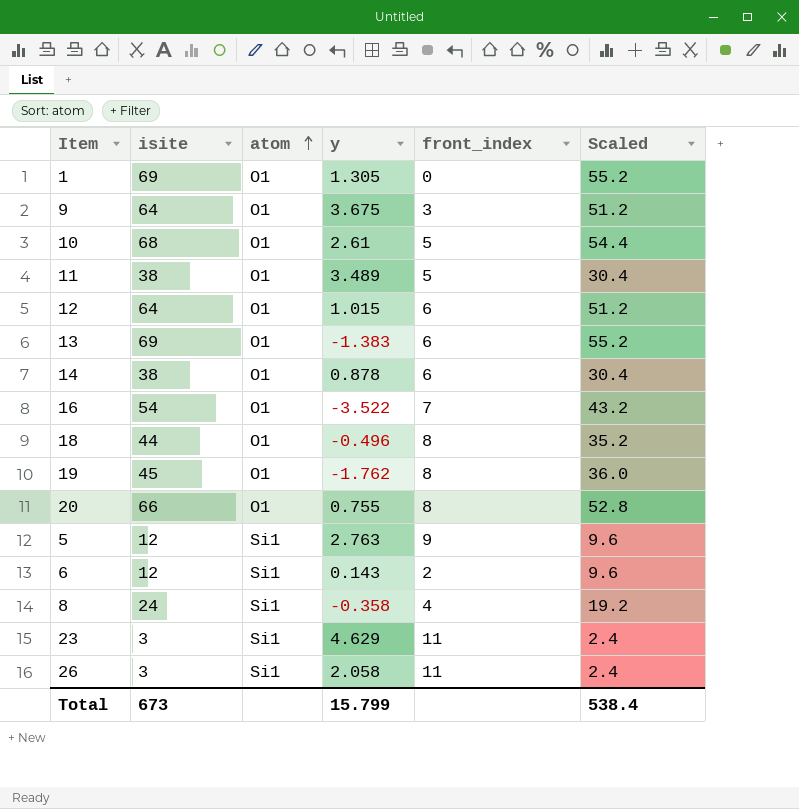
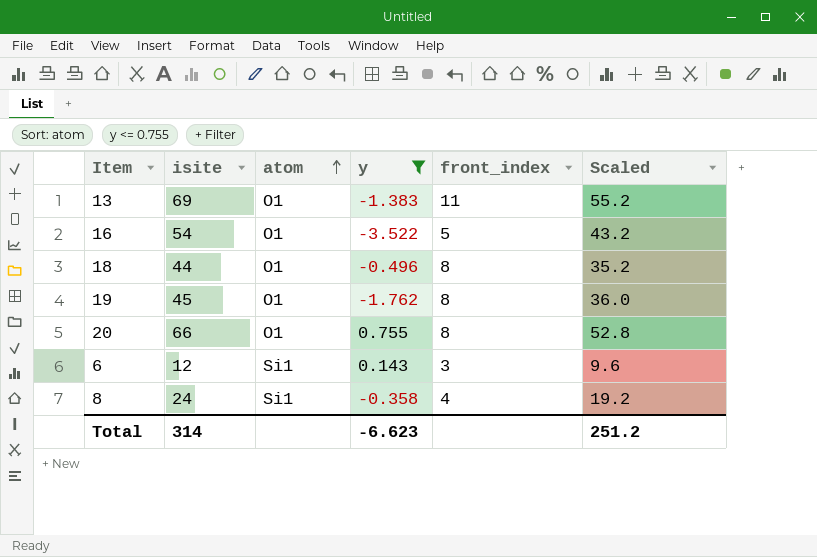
filter: none -> y <= 0.755
13 | front_index: 6 -> 11
16 | front_index: 7 -> 5
6 | front_index: 2 -> 3
Total | isite: 673 -> 314
Total | y: 15.799 -> -6.623
Total | Scaled: 538.4 -> 251.2

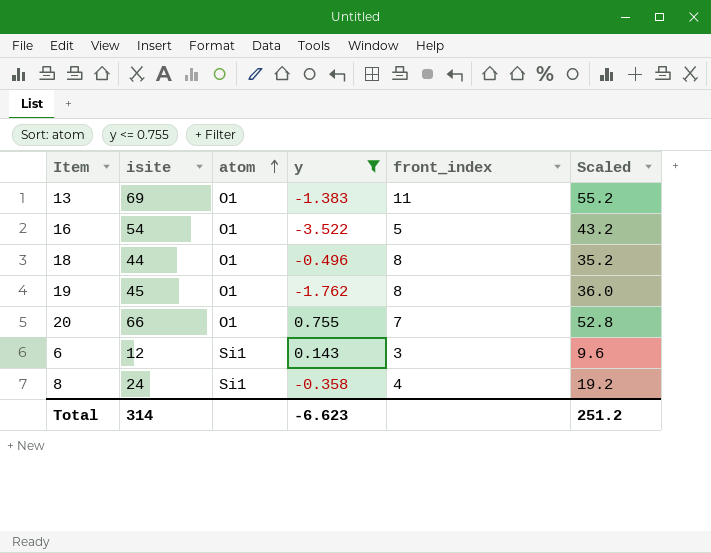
20 | front_index: 8 -> 7

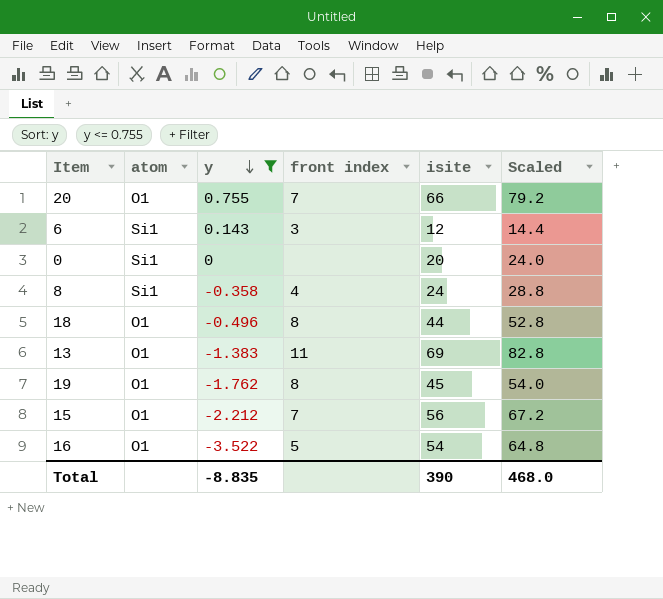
row order: atom ascending -> y descending
column name: front_index -> front index
column isite | position: 2 -> 5
column Scaled | formula: [isite] * 0.8 -> [isite] * 1.2
row 0: none -> Si1 | 0 | none | 20 | 24.0
row 15: none -> O1 | -2.212 | 7 | 56 | 67.2
Total | y: -6.623 -> -8.835
Total | isite: 314 -> 390
Total | Scaled: 251.2 -> 468.0

